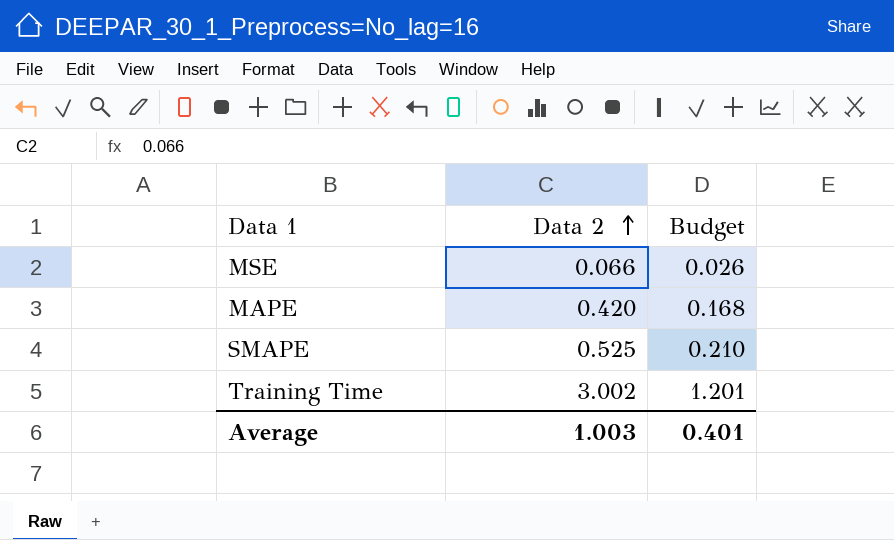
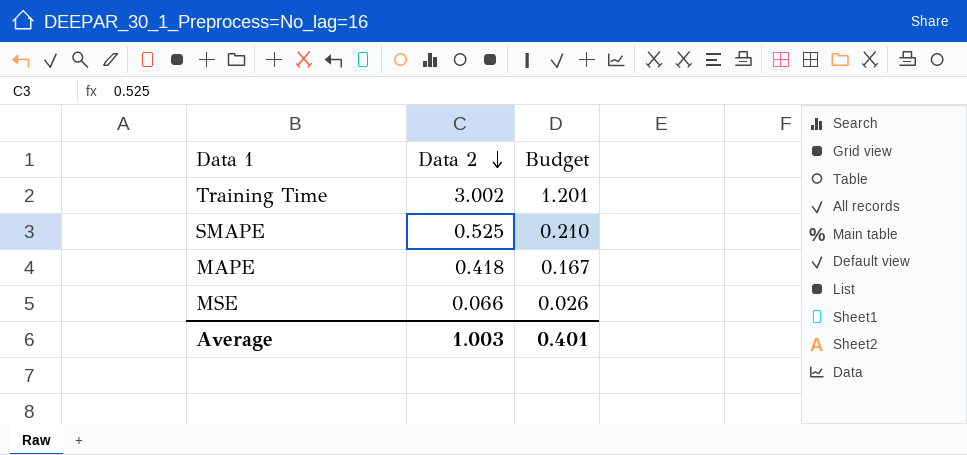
row order: Data 2 ascending -> Data 2 descending
MAPE | Data 2: 0.420 -> 0.418
MAPE | Budget: 0.168 -> 0.167

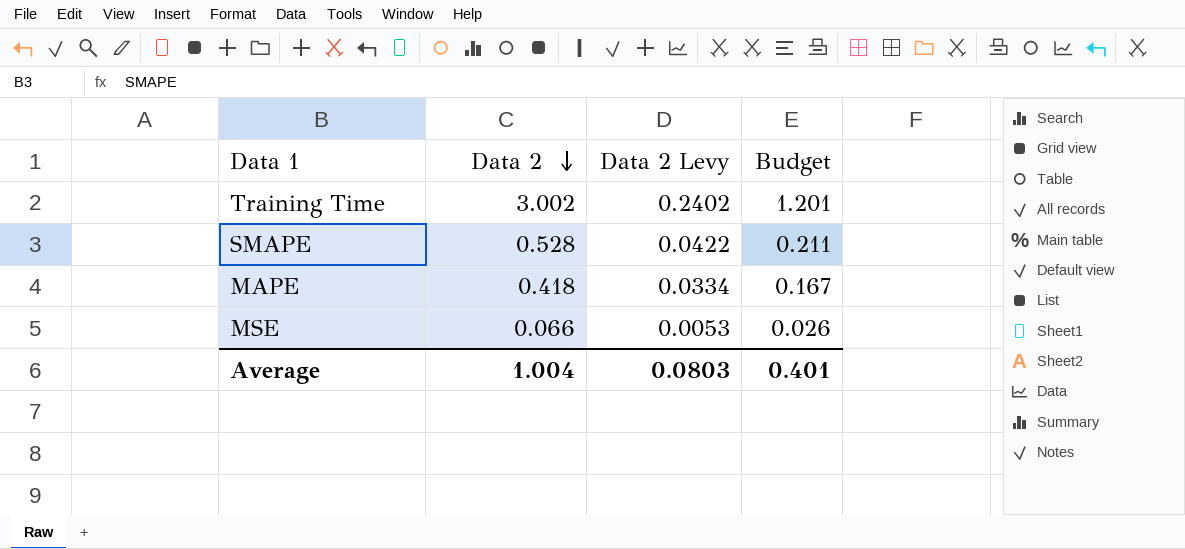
column Data 2 Levy | formula: none -> [Data 2] * 0.08
SMAPE | Data 2: 0.525 -> 0.528
SMAPE | Budget: 0.210 -> 0.211
Average | Data 2: 1.003 -> 1.004

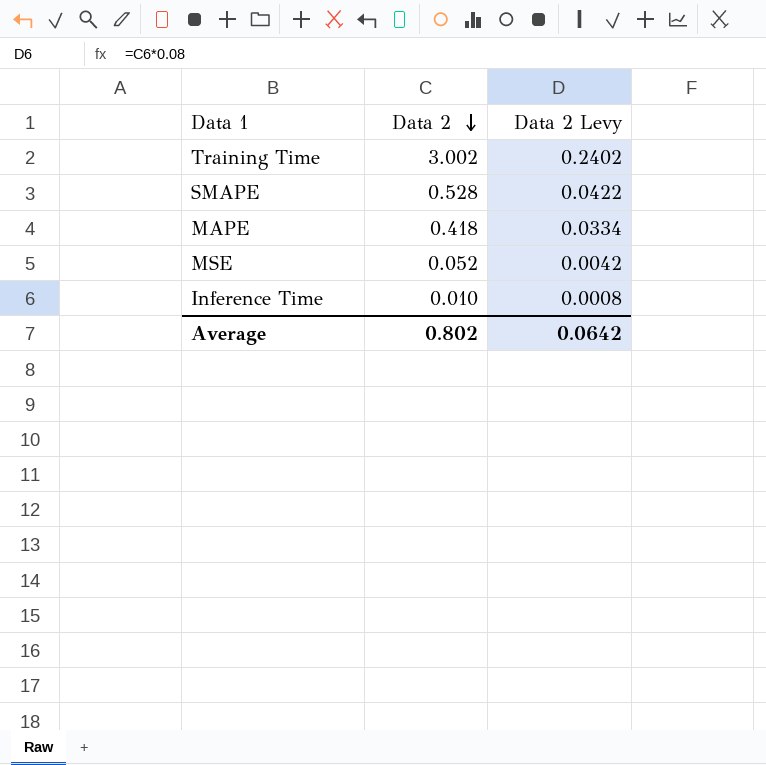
column Budget | formula: [Data 2] * 0.4 -> none
MSE | Data 2: 0.066 -> 0.052
MSE | Data 2 Levy: 0.0053 -> 0.0042
row Inference Time: none -> 0.010 | 0.0008
Average | Data 2: 1.004 -> 0.802
Average | Data 2 Levy: 0.0803 -> 0.0642

